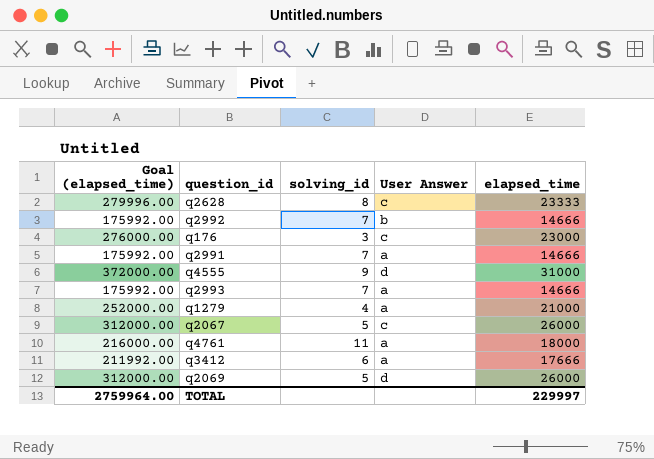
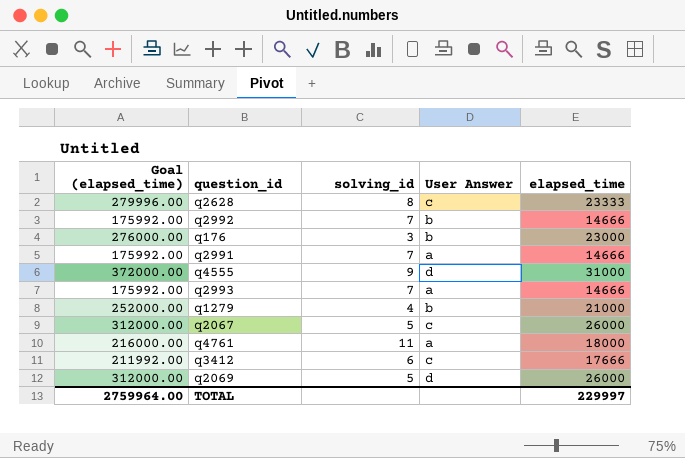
q176 | User Answer: c -> b
q1279 | User Answer: a -> b
q3412 | User Answer: a -> c

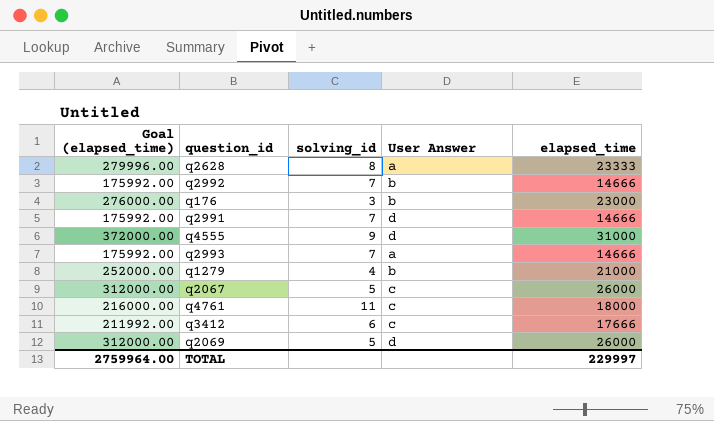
q2628 | User Answer: c -> a
q2991 | User Answer: a -> d
q4761 | User Answer: a -> c

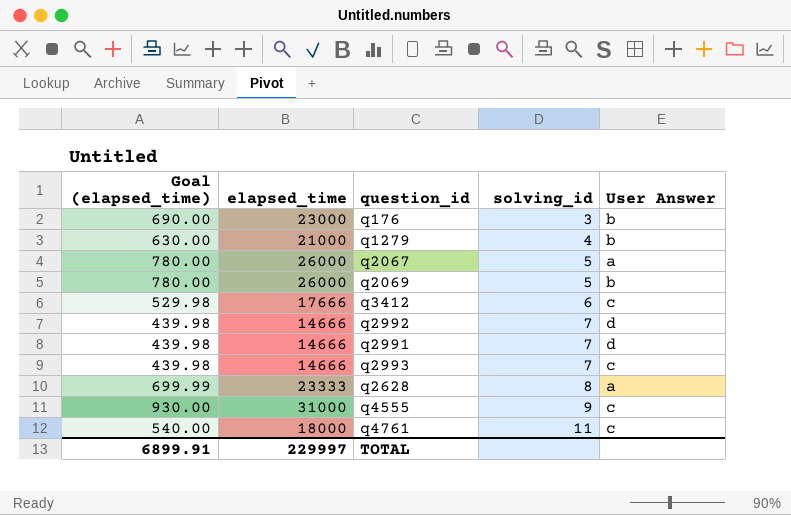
row order: none -> solving_id ascending
column Goal (elapsed_time) | formula: [elapsed_time] * 12 -> [elapsed_time] * 0.03
column elapsed_time | position: 5 -> 2
q2067 | User Answer: c -> a
q2069 | User Answer: d -> b
q2992 | User Answer: b -> d
q2993 | User Answer: a -> c
q4555 | User Answer: d -> c
TOTAL | Goal (elapsed_time): 2759964.00 -> 6899.91

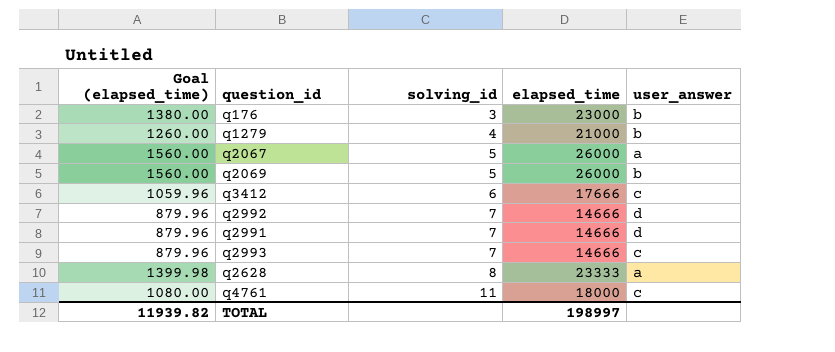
column Goal (elapsed_time) | formula: [elapsed_time] * 0.03 -> [elapsed_time] * 0.06
column elapsed_time | position: 2 -> 4
column name: User Answer -> user_answer
row q4555: 930.00 | 31000 | 9 | c -> none
TOTAL | Goal (elapsed_time): 6899.91 -> 11939.82
TOTAL | elapsed_time: 229997 -> 198997

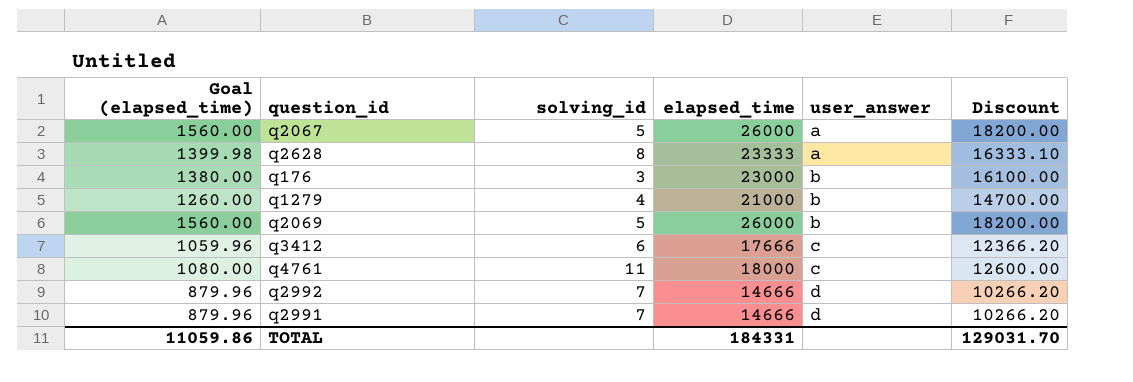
row order: solving_id ascending -> user_answer ascending
column Discount | formula: none -> [elapsed_time] * 0.7
row q2993: 879.96 | 7 | 14666 | c -> none
TOTAL | Goal (elapsed_time): 11939.82 -> 11059.86
TOTAL | elapsed_time: 198997 -> 184331

